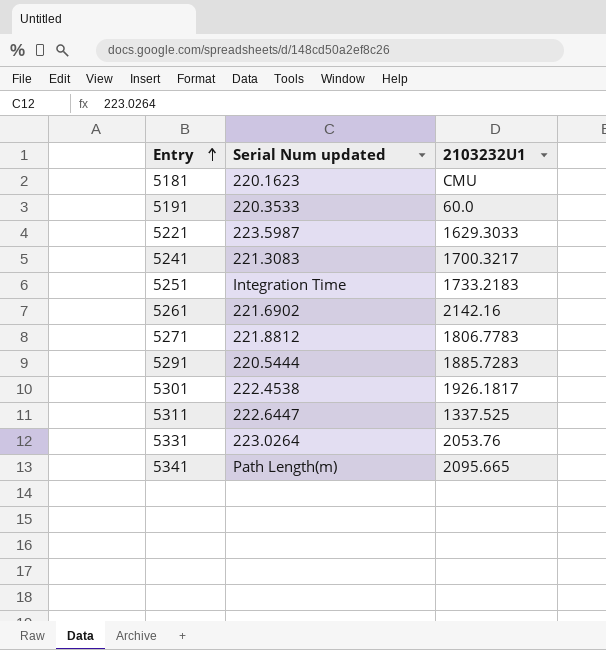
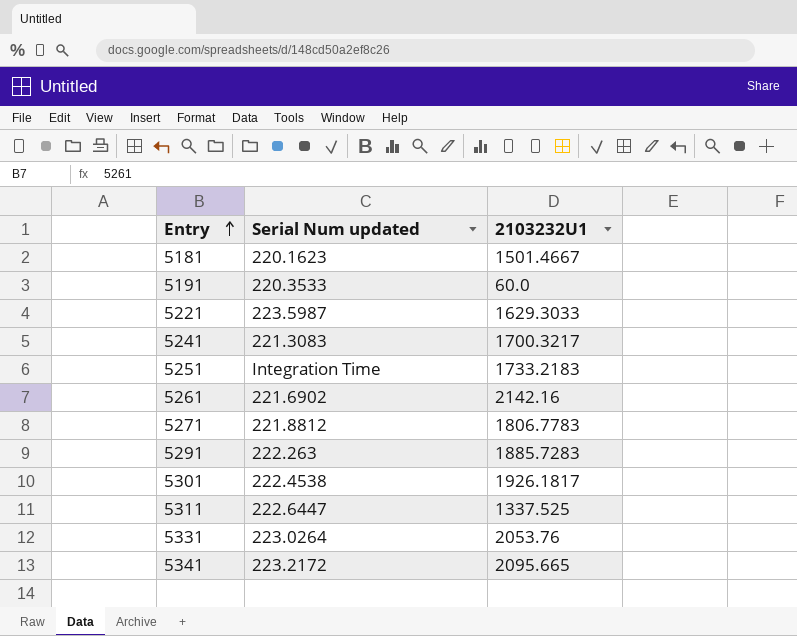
5181 | 2103232U1: CMU -> 1501.4667
5291 | Serial Num updated: 220.5444 -> 222.263
5341 | Serial Num updated: Path Length(m) -> 223.2172

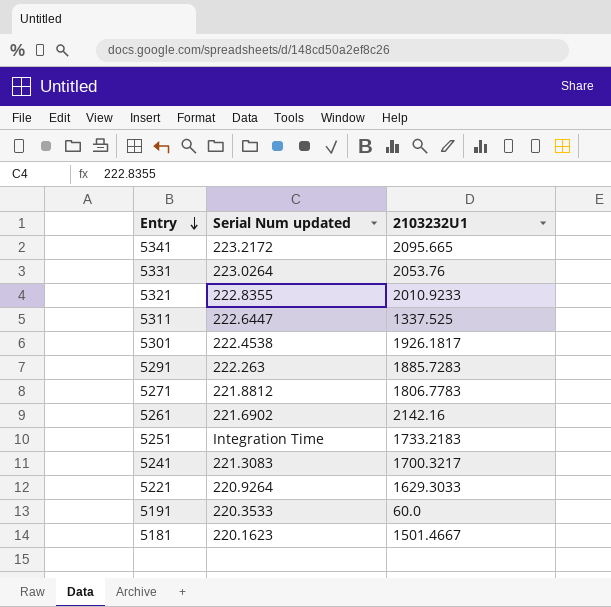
row order: Entry ascending -> Entry descending
row 5321: none -> 222.8355 | 2010.9233
5221 | Serial Num updated: 223.5987 -> 220.9264

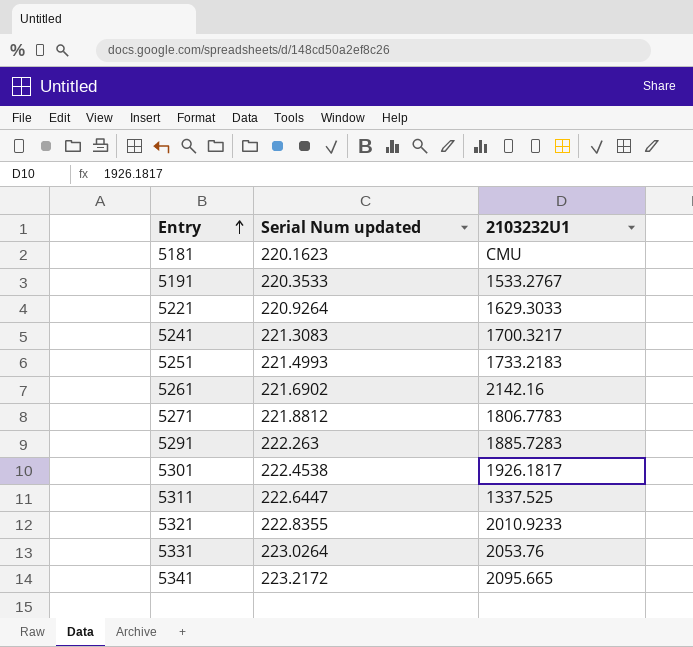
row order: Entry descending -> Entry ascending
5181 | 2103232U1: 1501.4667 -> CMU
5191 | 2103232U1: 60.0 -> 1533.2767
5251 | Serial Num updated: Integration Time -> 221.4993

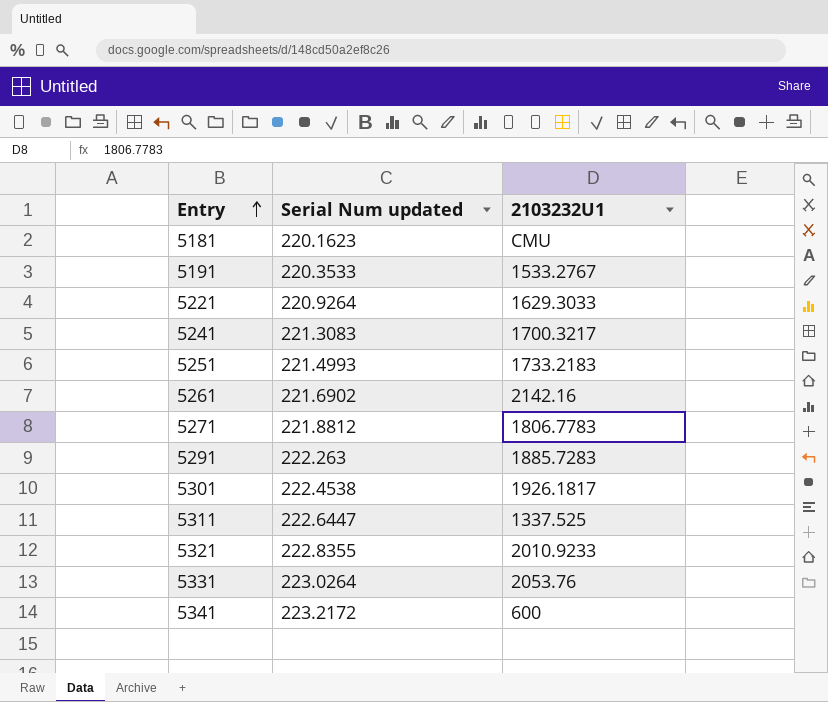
5341 | 2103232U1: 2095.665 -> 600

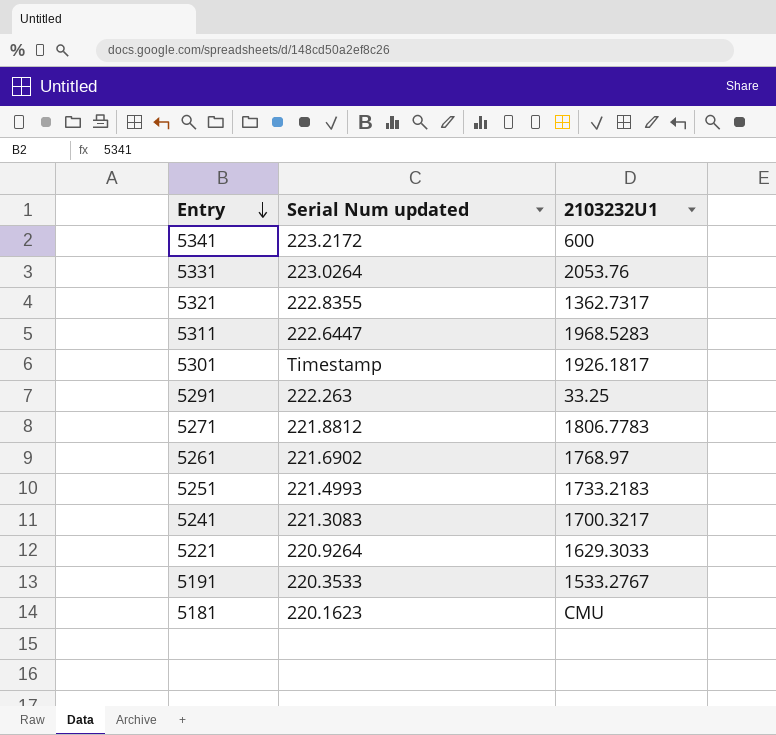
row order: Entry ascending -> Entry descending
5321 | 2103232U1: 2010.9233 -> 1362.7317
5311 | 2103232U1: 1337.525 -> 1968.5283
5301 | Serial Num updated: 222.4538 -> Timestamp
5291 | 2103232U1: 1885.7283 -> 33.25
5261 | 2103232U1: 2142.16 -> 1768.97

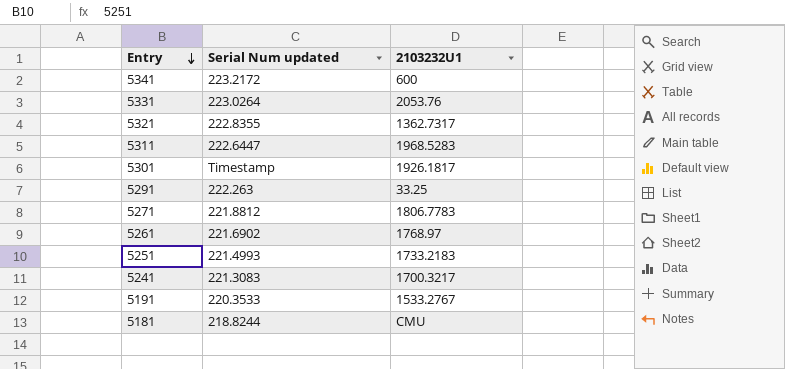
row 5221: 220.9264 | 1629.3033 -> none
5181 | Serial Num updated: 220.1623 -> 218.8244

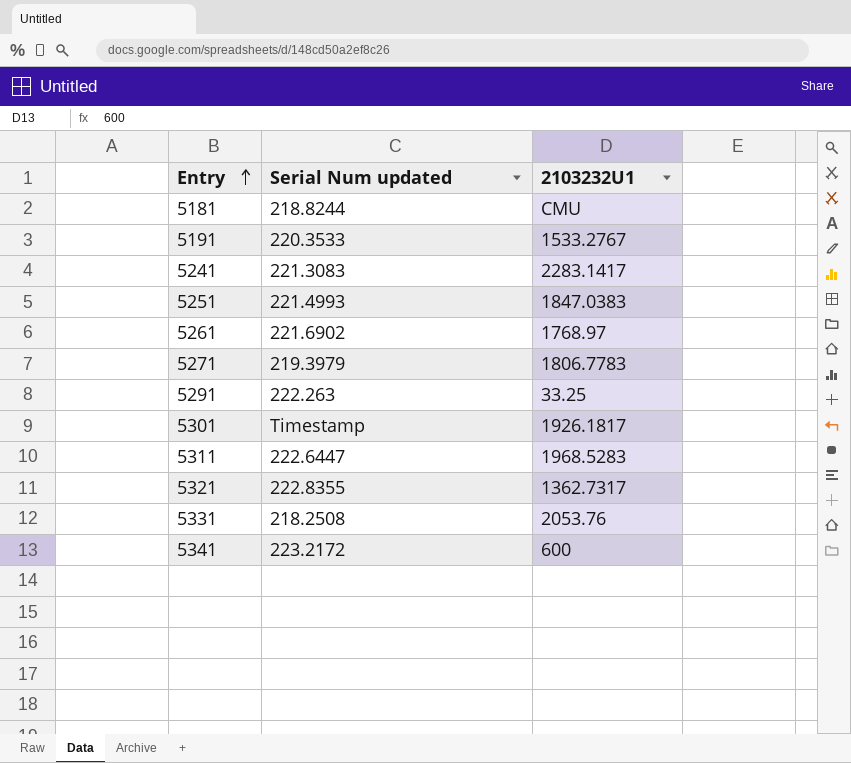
row order: Entry descending -> Entry ascending
5241 | 2103232U1: 1700.3217 -> 2283.1417
5251 | 2103232U1: 1733.2183 -> 1847.0383
5271 | Serial Num updated: 221.8812 -> 219.3979
5331 | Serial Num updated: 223.0264 -> 218.2508

